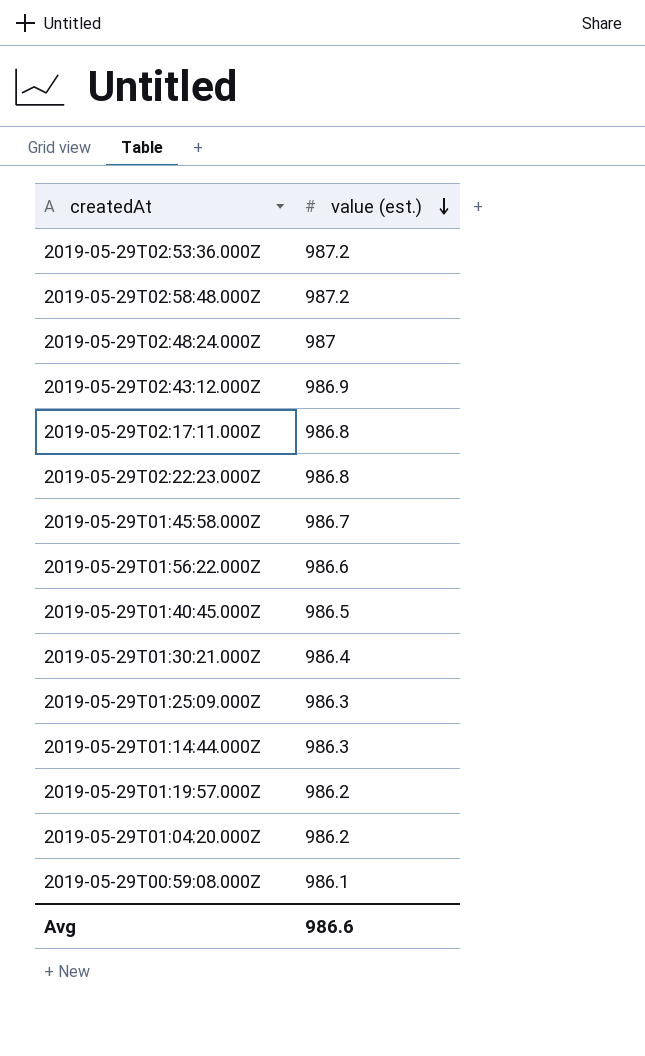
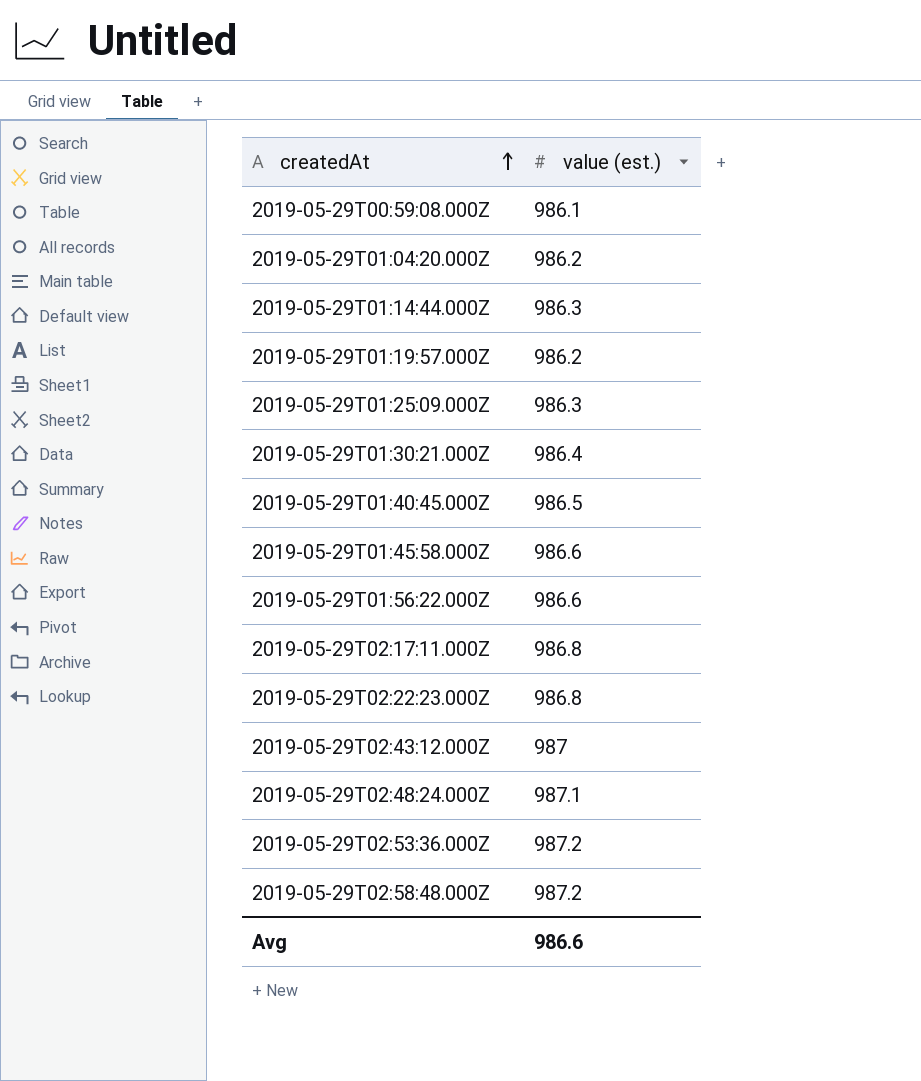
row order: value (est.) descending -> createdAt ascending
2019-05-29T01:45:58.000Z | value (est.): 986.7 -> 986.6
2019-05-29T02:43:12.000Z | value (est.): 986.9 -> 987
2019-05-29T02:48:24.000Z | value (est.): 987 -> 987.1

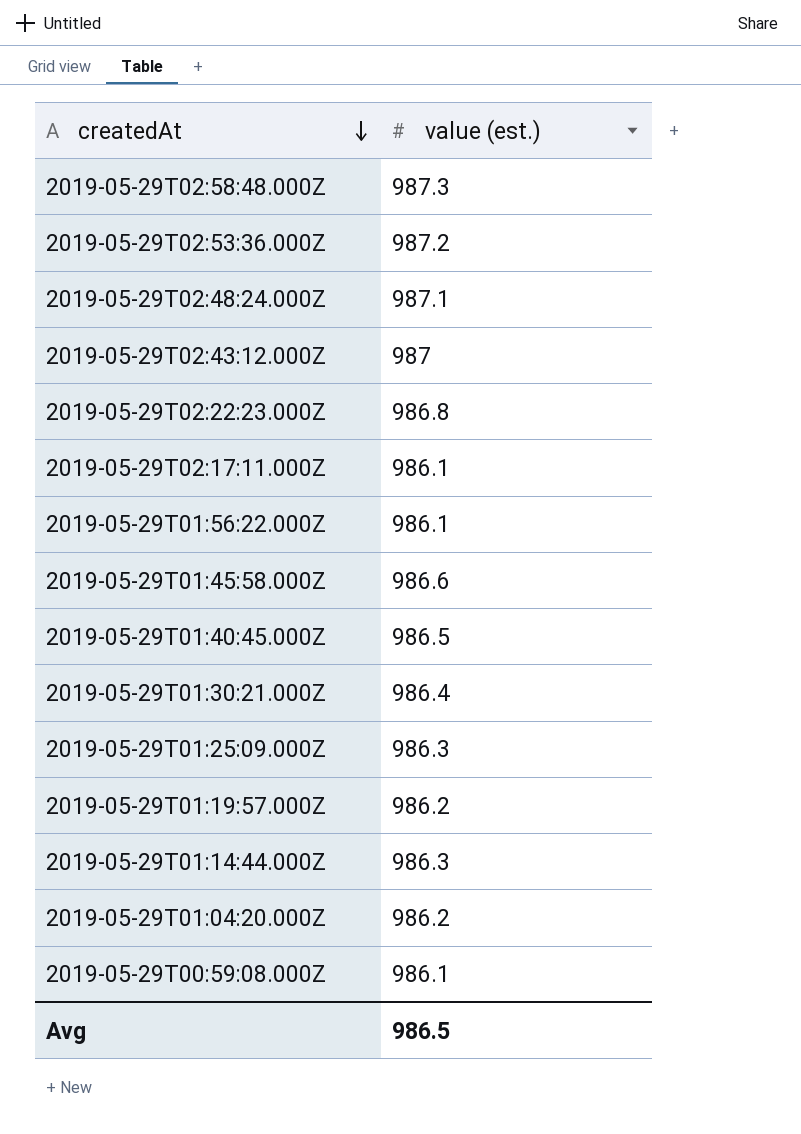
row order: createdAt ascending -> createdAt descending
2019-05-29T02:58:48.000Z | value (est.): 987.2 -> 987.3
2019-05-29T02:17:11.000Z | value (est.): 986.8 -> 986.1
2019-05-29T01:56:22.000Z | value (est.): 986.6 -> 986.1
Avg | value (est.): 986.6 -> 986.5

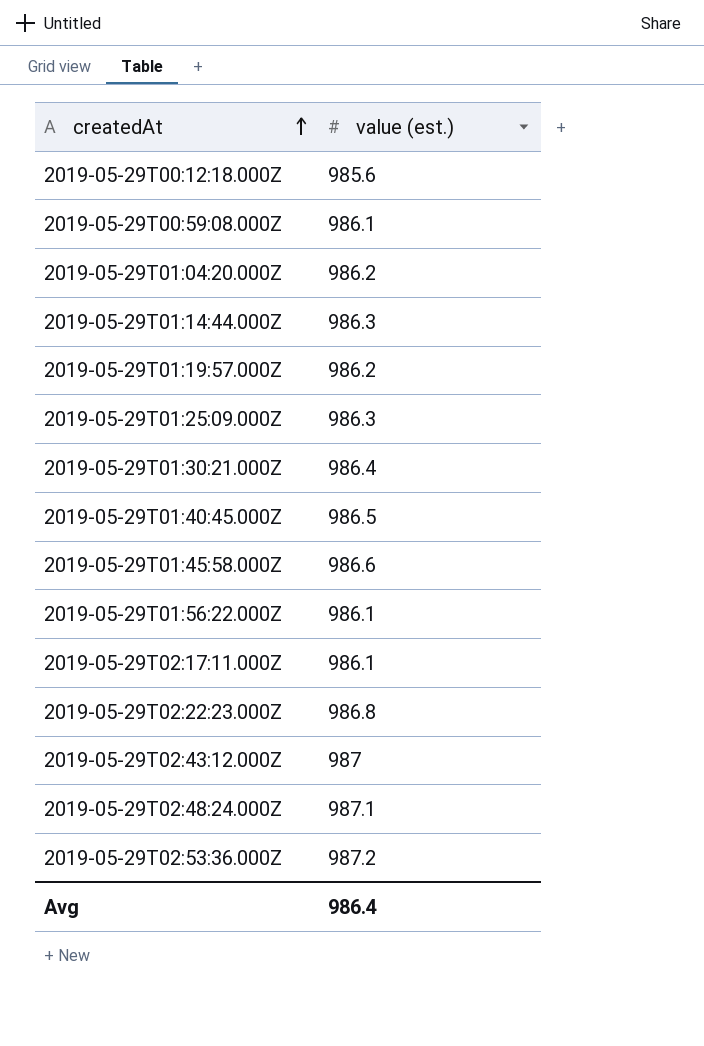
row order: createdAt descending -> createdAt ascending
row 2019-05-29T02:58:48.000Z: 987.3 -> none
row 2019-05-29T00:12:18.000Z: none -> 985.6
Avg | value (est.): 986.5 -> 986.4

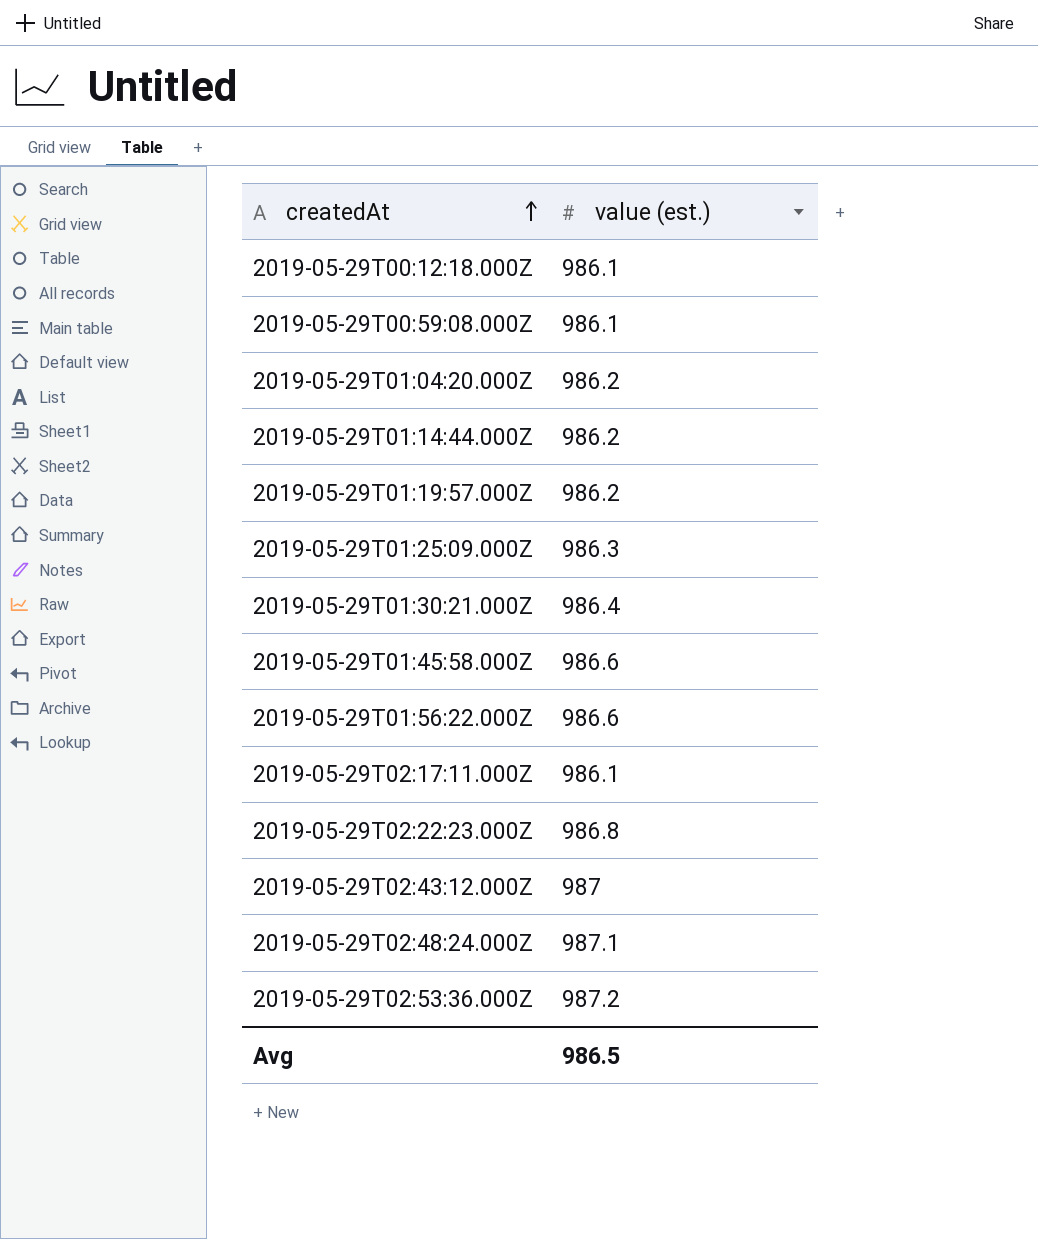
row 2019-05-29T01:40:45.000Z: 986.5 -> none
2019-05-29T00:12:18.000Z | value (est.): 985.6 -> 986.1
2019-05-29T01:14:44.000Z | value (est.): 986.3 -> 986.2
2019-05-29T01:56:22.000Z | value (est.): 986.1 -> 986.6
Avg | value (est.): 986.4 -> 986.5

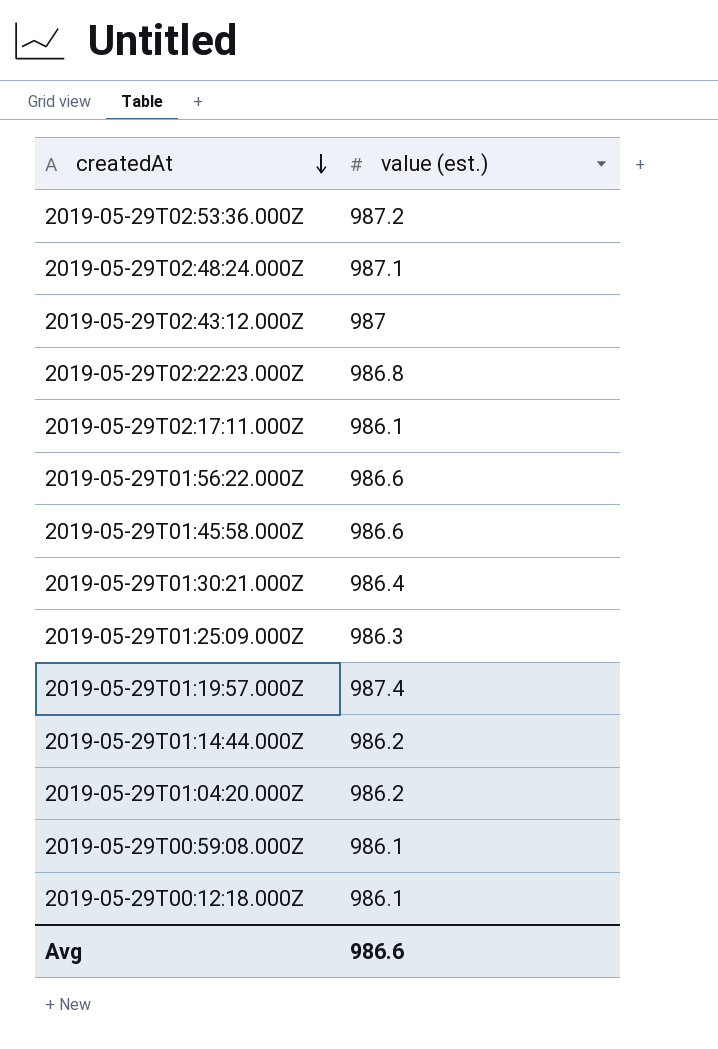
row order: createdAt ascending -> createdAt descending
2019-05-29T01:19:57.000Z | value (est.): 986.2 -> 987.4
Avg | value (est.): 986.5 -> 986.6

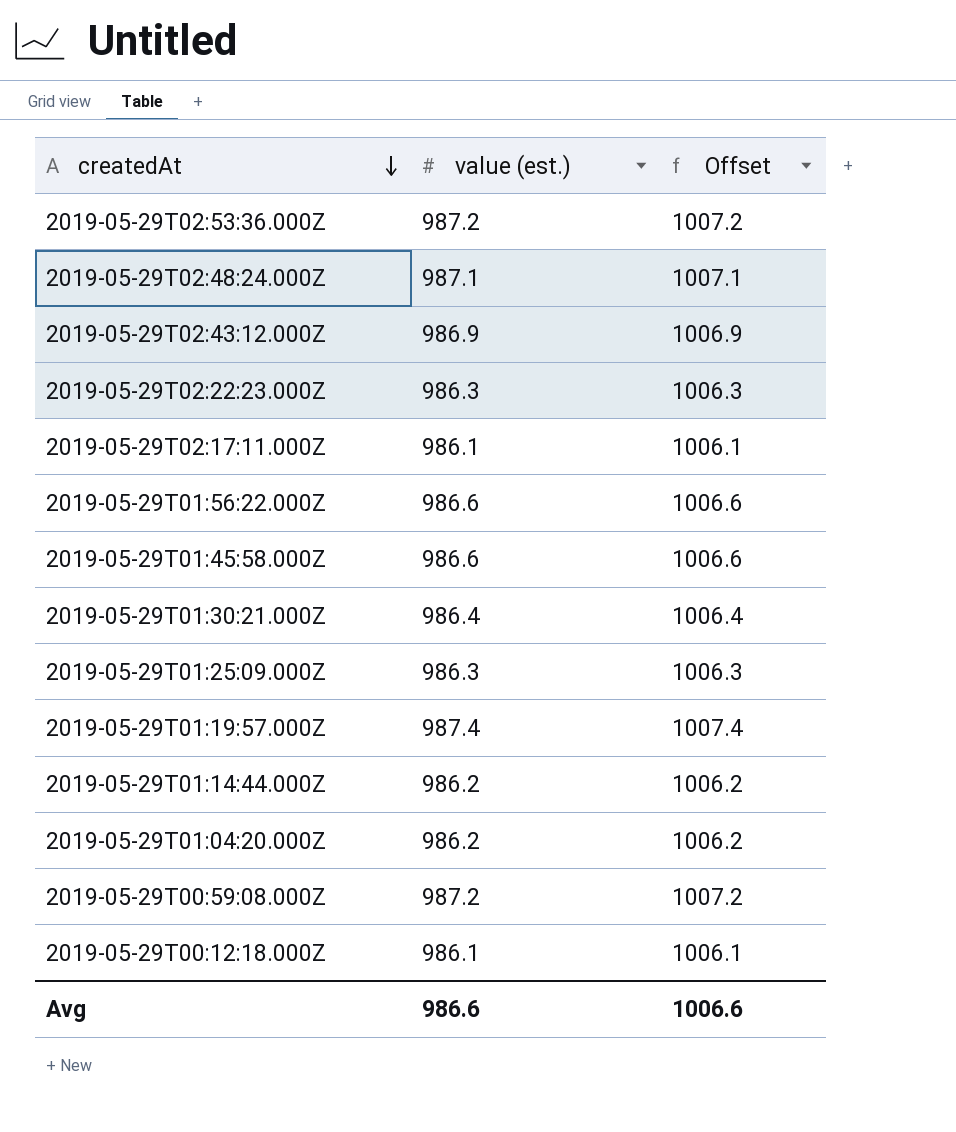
column Offset | formula: none -> [value (est.)] + 20
2019-05-29T02:43:12.000Z | value (est.): 987 -> 986.9
2019-05-29T02:22:23.000Z | value (est.): 986.8 -> 986.3
2019-05-29T00:59:08.000Z | value (est.): 986.1 -> 987.2

